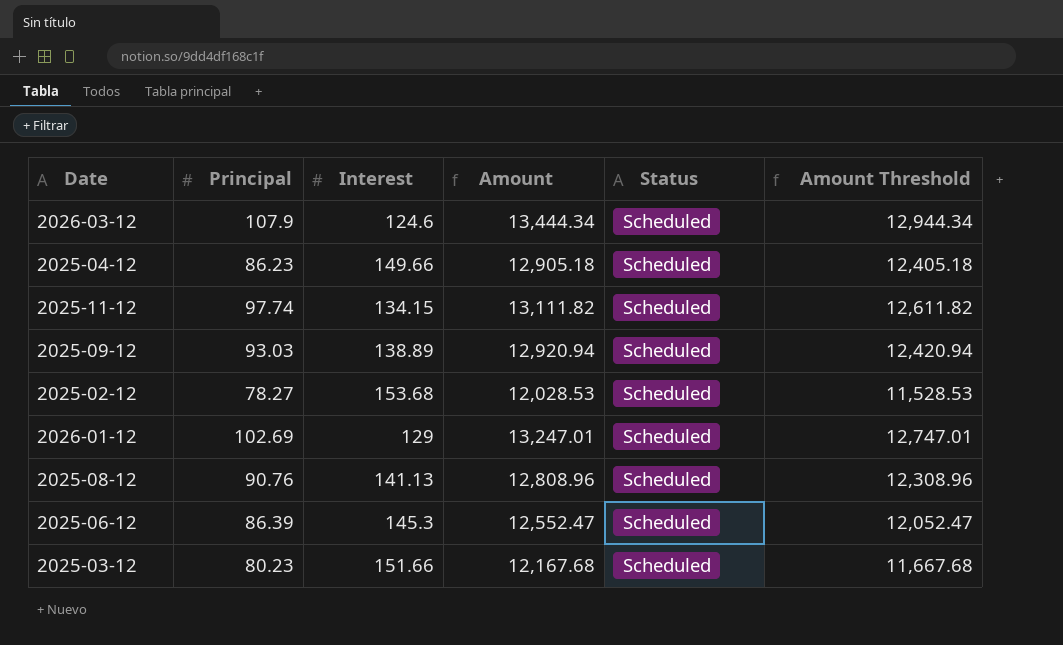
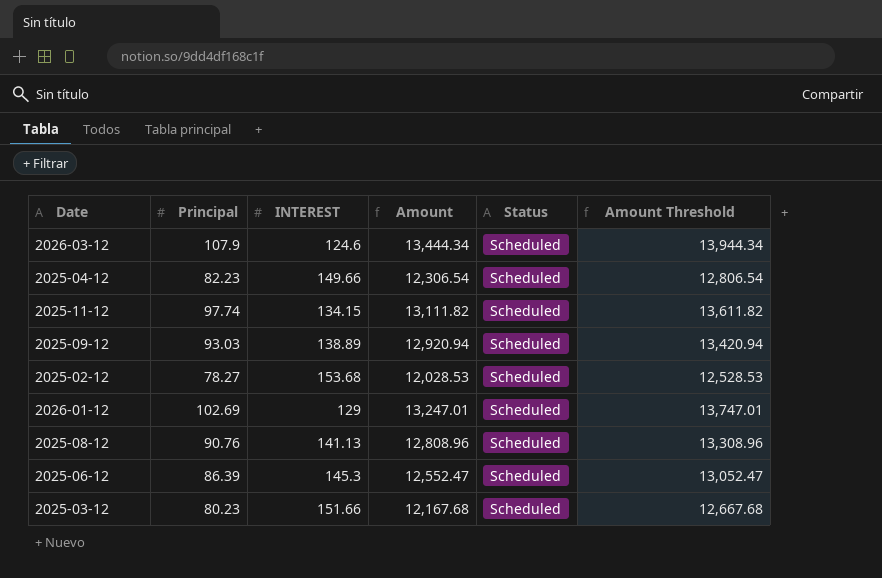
column name: Interest -> INTEREST
column Amount Threshold | formula: [Amount] - 500 -> [Amount] + 500
2025-04-12 | Principal: 86.23 -> 82.23
2025-04-12 | Amount: 12,905.18 -> 12,306.54

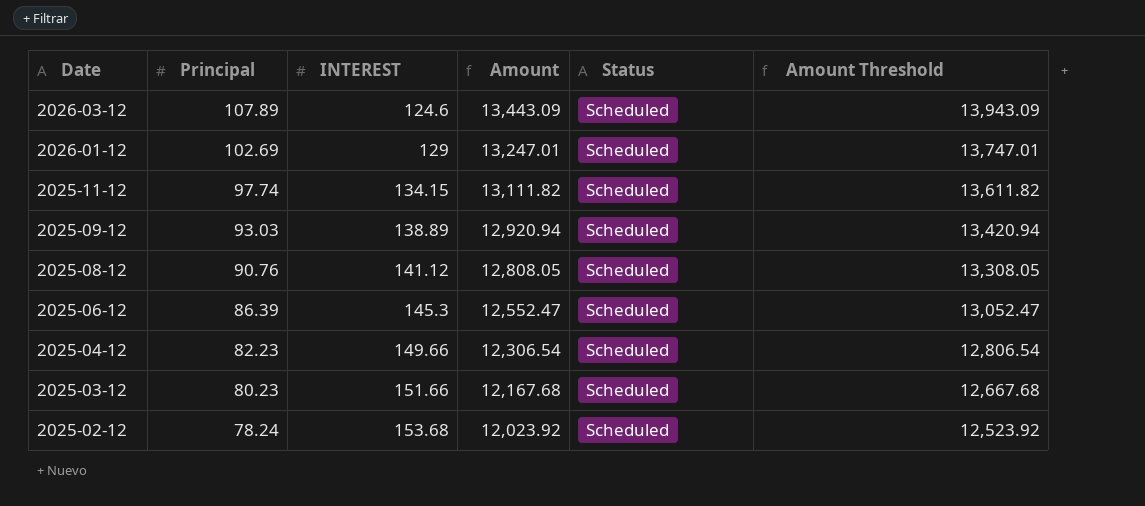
row order: none -> Date descending
2026-03-12 | Principal: 107.9 -> 107.89
2026-03-12 | Amount: 13,444.34 -> 13,443.09
2026-03-12 | Amount Threshold: 13,944.34 -> 13,943.09
2025-08-12 | INTEREST: 141.13 -> 141.12
2025-08-12 | Amount: 12,808.96 -> 12,808.05
2025-08-12 | Amount Threshold: 13,308.96 -> 13,308.05
2025-02-12 | Principal: 78.27 -> 78.24
2025-02-12 | Amount: 12,028.53 -> 12,023.92
2025-02-12 | Amount Threshold: 12,528.53 -> 12,523.92

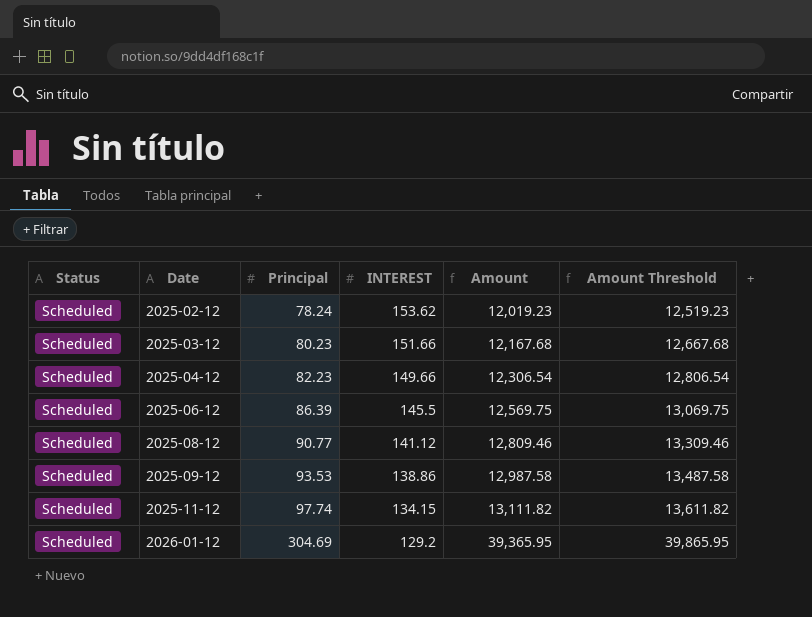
row order: Date descending -> Date ascending
column Status | position: 5 -> 1
row 2026-03-12: 107.89 | 124.6 | 13,443.09 | Scheduled | 13,943.09 -> none
2025-02-12 | INTEREST: 153.68 -> 153.62
2025-02-12 | Amount: 12,023.92 -> 12,019.23
2025-02-12 | Amount Threshold: 12,523.92 -> 12,519.23
2025-06-12 | INTEREST: 145.3 -> 145.5
2025-06-12 | Amount: 12,552.47 -> 12,569.75
2025-06-12 | Amount Threshold: 13,052.47 -> 13,069.75
2025-08-12 | Principal: 90.76 -> 90.77
2025-08-12 | Amount: 12,808.05 -> 12,809.46
2025-08-12 | Amount Threshold: 13,308.05 -> 13,309.46
2025-09-12 | Principal: 93.03 -> 93.53
2025-09-12 | INTEREST: 138.89 -> 138.86
2025-09-12 | Amount: 12,920.94 -> 12,987.58
2025-09-12 | Amount Threshold: 13,420.94 -> 13,487.58
2026-01-12 | Principal: 102.69 -> 304.69
2026-01-12 | INTEREST: 129 -> 129.2
2026-01-12 | Amount: 13,247.01 -> 39,365.95
2026-01-12 | Amount Threshold: 13,747.01 -> 39,865.95

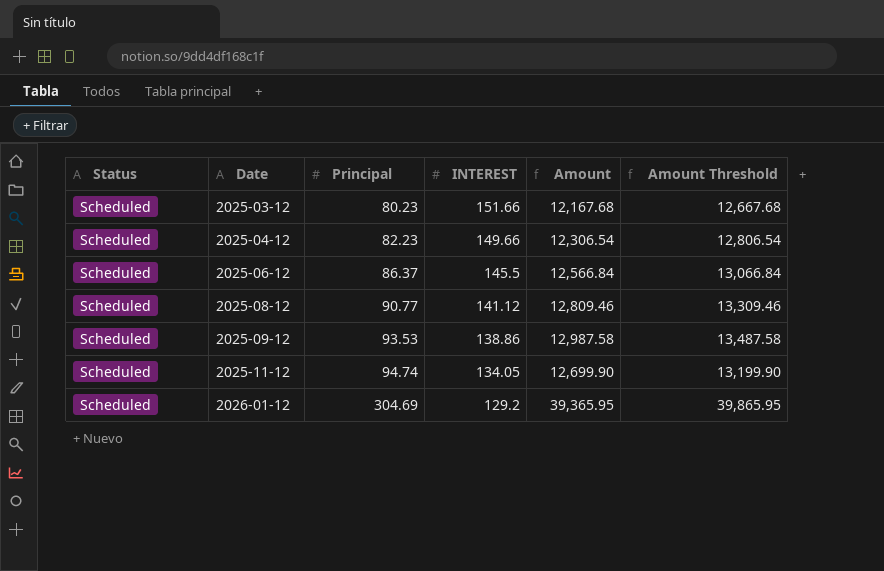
row 2025-02-12: Scheduled | 78.24 | 153.62 | 12,019.23 | 12,519.23 -> none
2025-06-12 | Principal: 86.39 -> 86.37
2025-06-12 | Amount: 12,569.75 -> 12,566.84
2025-06-12 | Amount Threshold: 13,069.75 -> 13,066.84
2025-11-12 | Principal: 97.74 -> 94.74
2025-11-12 | INTEREST: 134.15 -> 134.05
2025-11-12 | Amount: 13,111.82 -> 12,699.90
2025-11-12 | Amount Threshold: 13,611.82 -> 13,199.90

